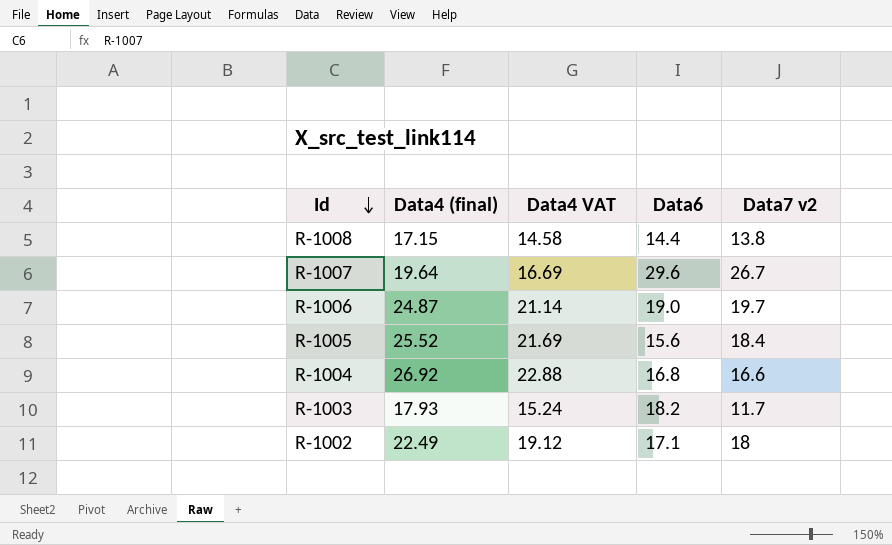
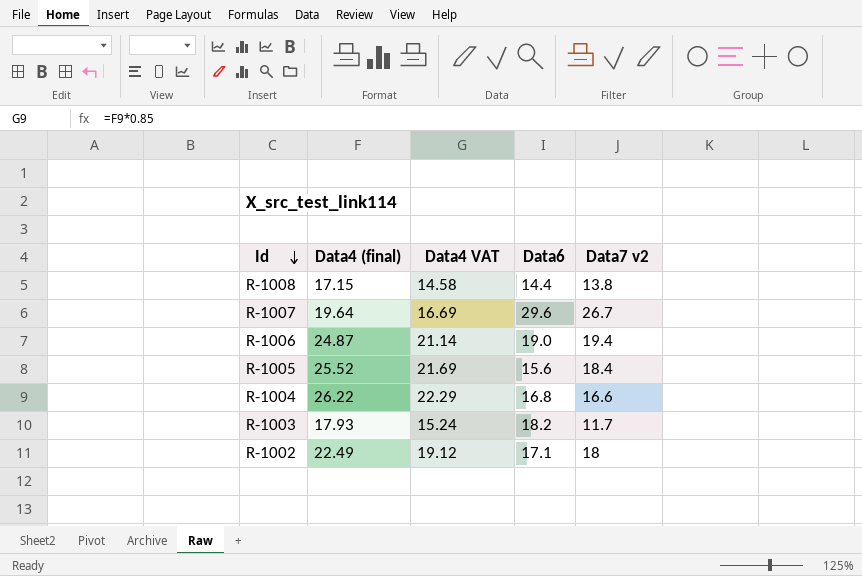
R-1006 | Data7 v2: 19.7 -> 19.4
R-1004 | Data4 (final): 26.92 -> 26.22
R-1004 | Data4 VAT: 22.88 -> 22.29

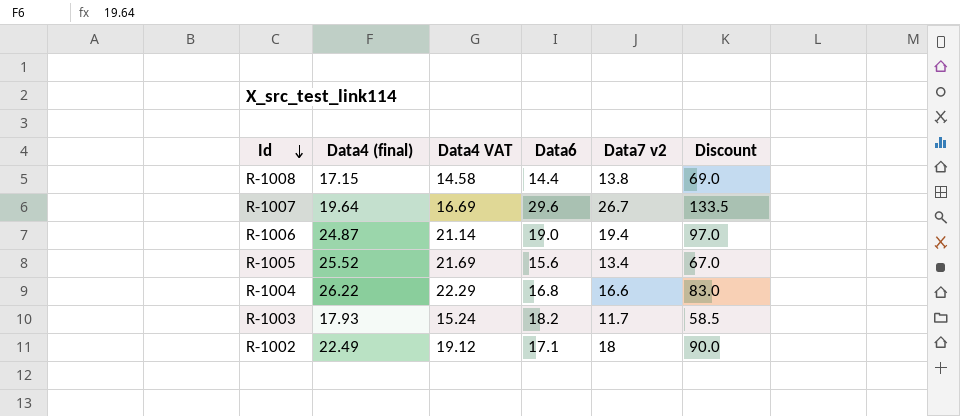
column Discount | formula: none -> [Data7 v2] * 5
R-1005 | Data7 v2: 18.4 -> 13.4

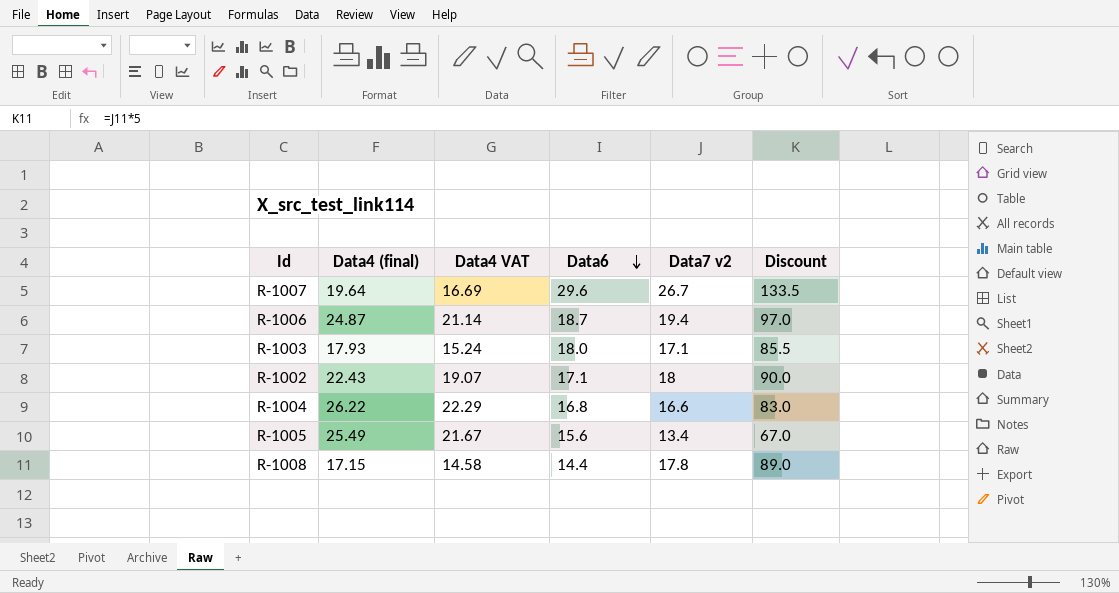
row order: Id descending -> Data6 descending
R-1006 | Data6: 19.0 -> 18.7
R-1003 | Data6: 18.2 -> 18.0
R-1003 | Data7 v2: 11.7 -> 17.1
R-1003 | Discount: 58.5 -> 85.5
R-1002 | Data4 (final): 22.49 -> 22.43
R-1002 | Data4 VAT: 19.12 -> 19.07
R-1005 | Data4 (final): 25.52 -> 25.49
R-1005 | Data4 VAT: 21.69 -> 21.67
R-1008 | Data7 v2: 13.8 -> 17.8
R-1008 | Discount: 69.0 -> 89.0

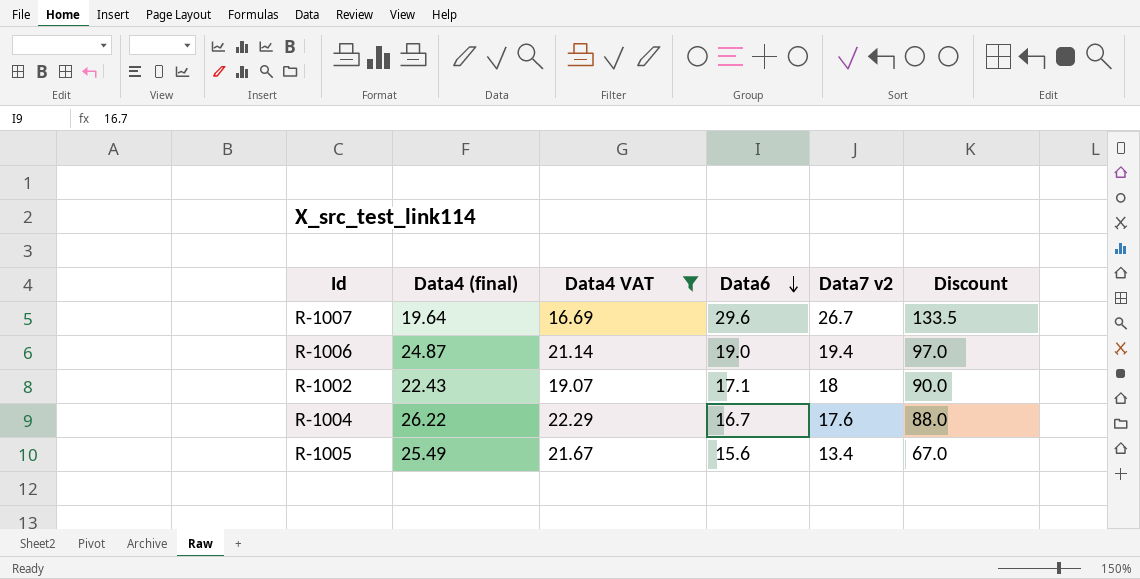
filter: none -> Data4 VAT >= 16.69
R-1006 | Data6: 18.7 -> 19.0
R-1004 | Data6: 16.8 -> 16.7
R-1004 | Data7 v2: 16.6 -> 17.6
R-1004 | Discount: 83.0 -> 88.0

